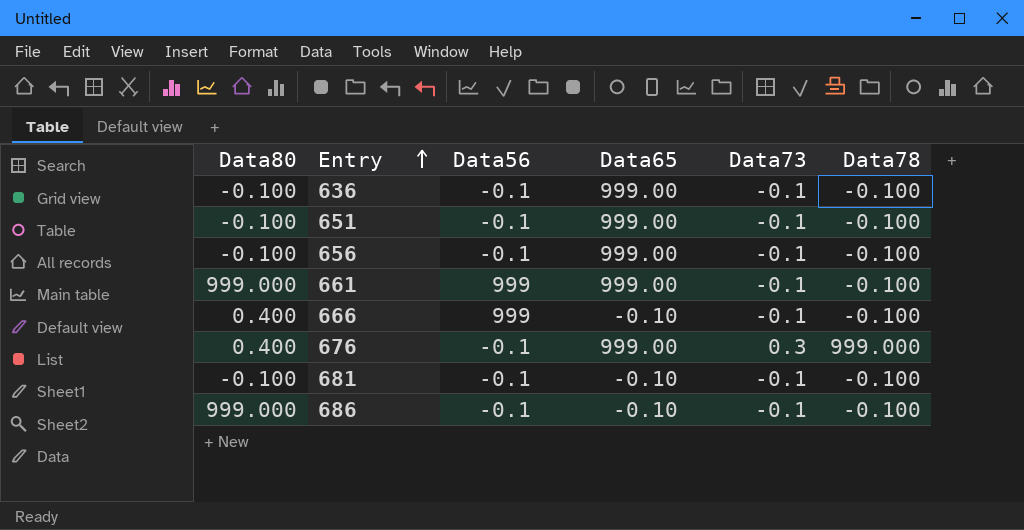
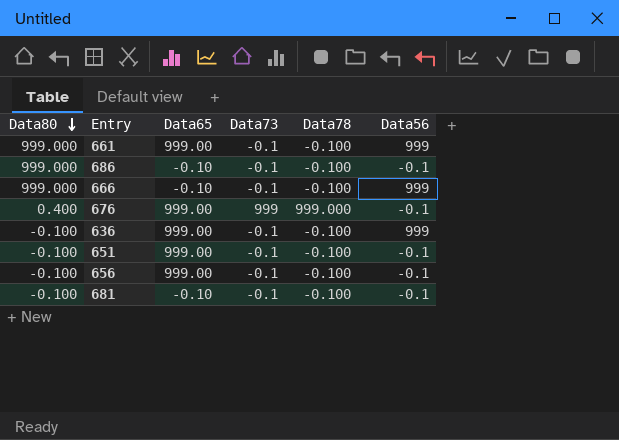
row order: Entry ascending -> Data80 descending
column Data56 | position: 3 -> 6
666 | Data80: 0.400 -> 999.000
676 | Data73: 0.3 -> 999
636 | Data56: -0.1 -> 999

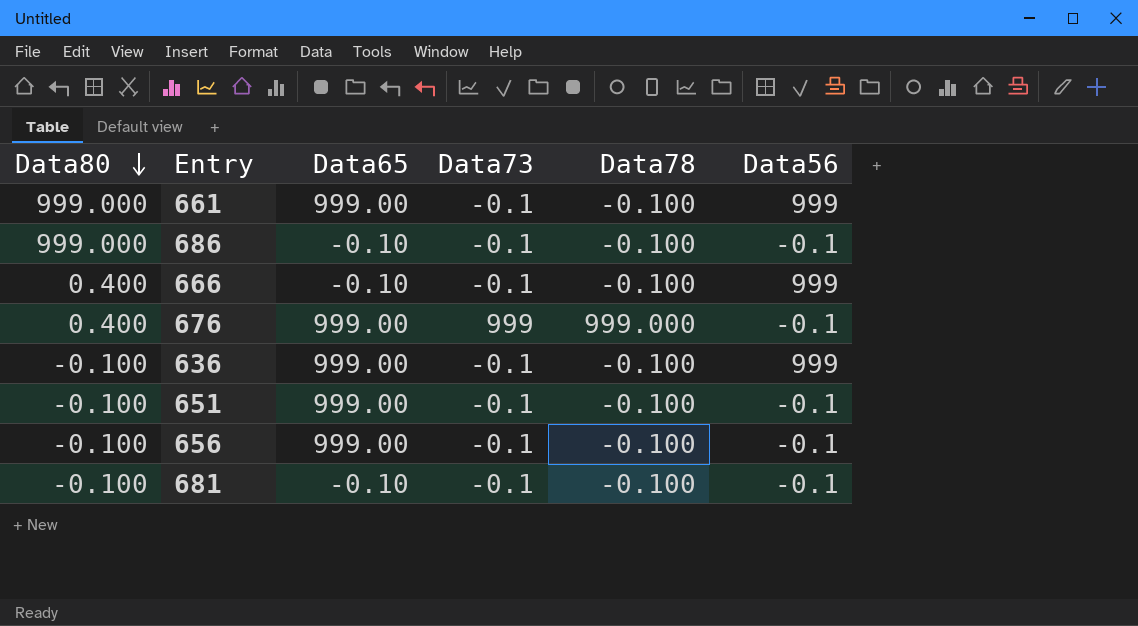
666 | Data80: 999.000 -> 0.400

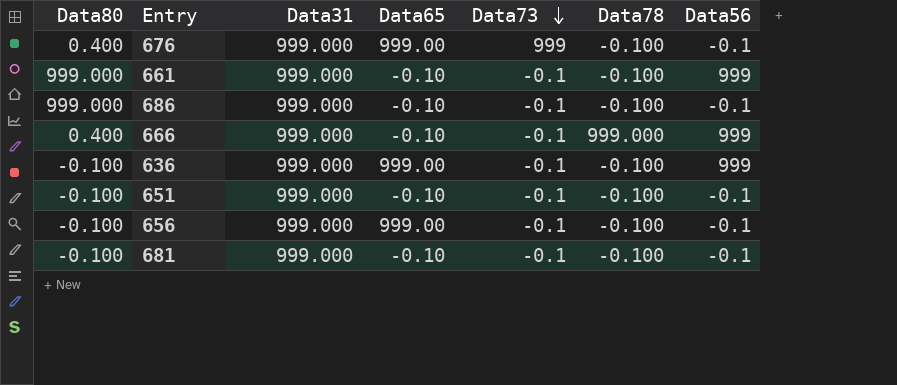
row order: Data80 descending -> Data73 descending
column Data31 | position: none -> 3
676 | Data78: 999.000 -> -0.100
661 | Data65: 999.00 -> -0.10
666 | Data78: -0.100 -> 999.000
651 | Data65: 999.00 -> -0.10

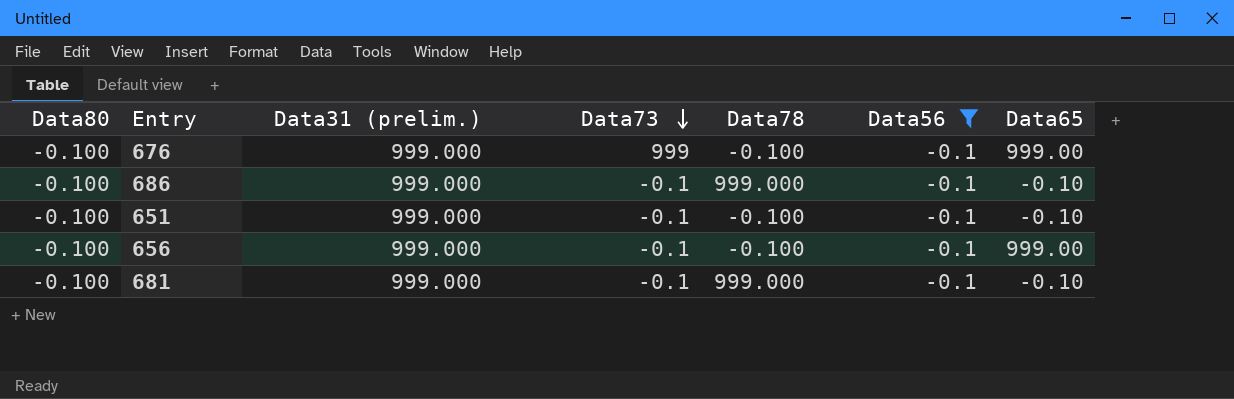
filter: none -> Data56 = -0.1
column name: Data31 -> Data31 (prelim.)
column Data65 | position: 4 -> 7
676 | Data80: 0.400 -> -0.100
686 | Data80: 999.000 -> -0.100
686 | Data78: -0.100 -> 999.000
681 | Data78: -0.100 -> 999.000

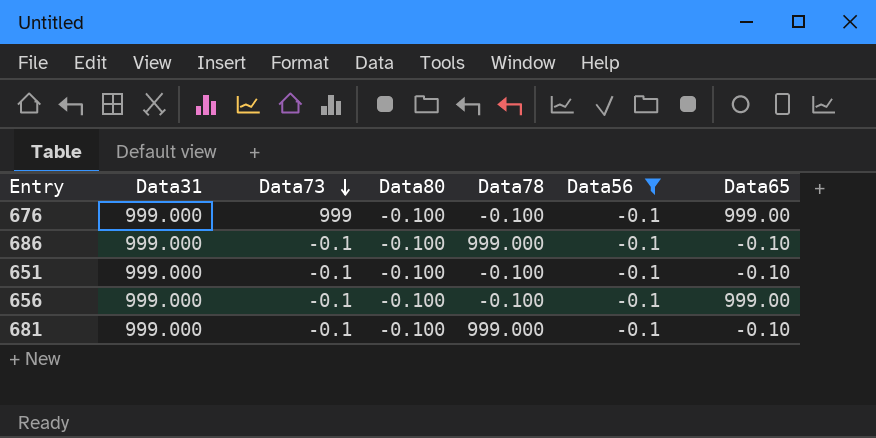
column name: Data31 (prelim.) -> Data31
column Data80 | position: 1 -> 4

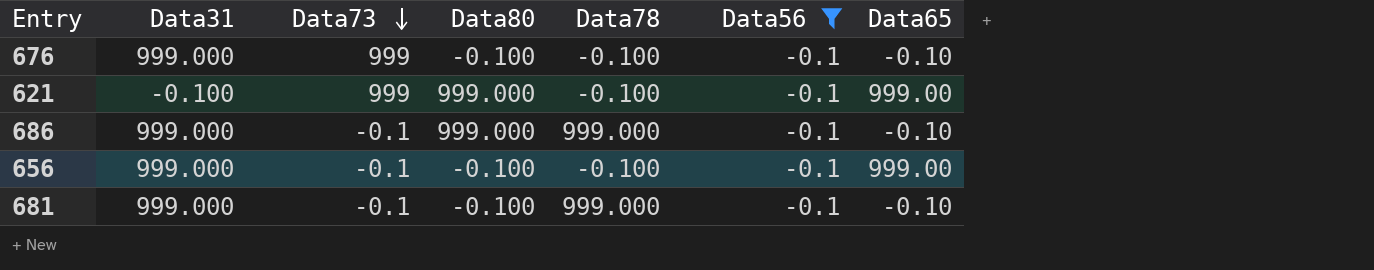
row 651: 999.000 | -0.1 | -0.100 | -0.100 | -0.1 | -0.10 -> none
676 | Data65: 999.00 -> -0.10
row 621: none -> -0.100 | 999 | 999.000 | -0.100 | -0.1 | 999.00
686 | Data80: -0.100 -> 999.000

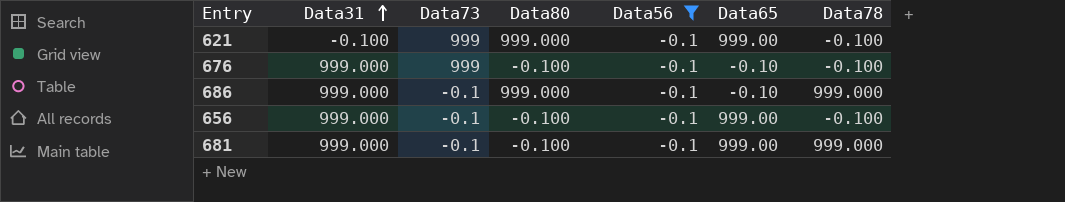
row order: Data73 descending -> Data31 ascending
column Data78 | position: 5 -> 7
681 | Data65: -0.10 -> 999.00

